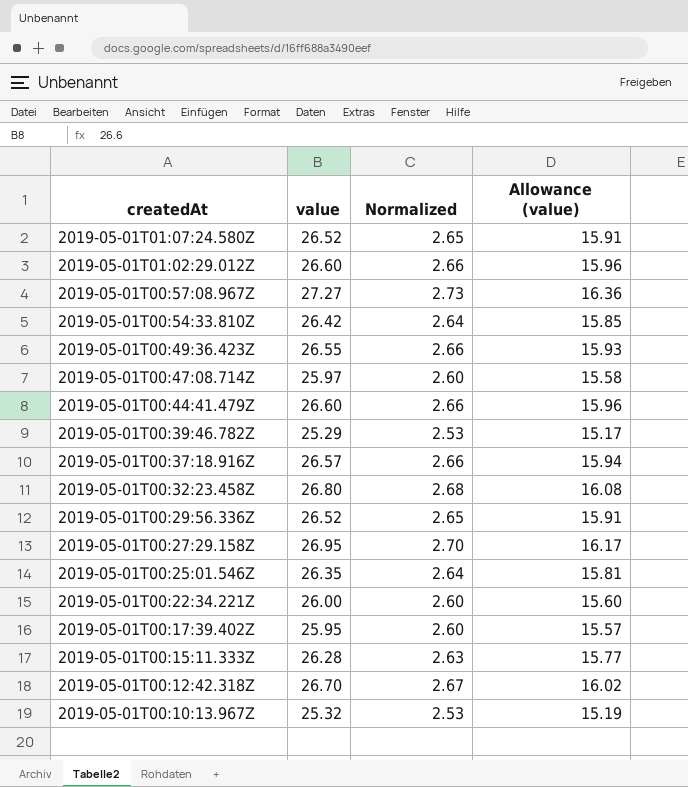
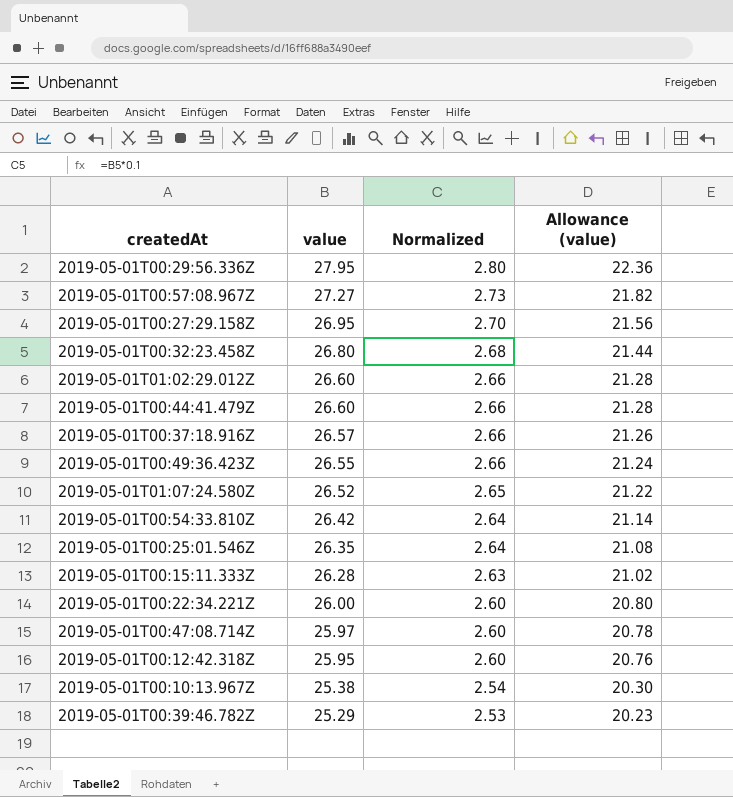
row order: createdAt descending -> value descending
column Allowance (value) | formula: [value] * 0.6 -> [value] * 0.8
row 2019-05-01T00:17:39.402Z: 25.95 | 2.60 | 15.57 -> none
2019-05-01T00:29:56.336Z | value: 26.52 -> 27.95
2019-05-01T00:29:56.336Z | Normalized: 2.65 -> 2.80
2019-05-01T00:12:42.318Z | value: 26.70 -> 25.95
2019-05-01T00:12:42.318Z | Normalized: 2.67 -> 2.60
2019-05-01T00:10:13.967Z | value: 25.32 -> 25.38
2019-05-01T00:10:13.967Z | Normalized: 2.53 -> 2.54

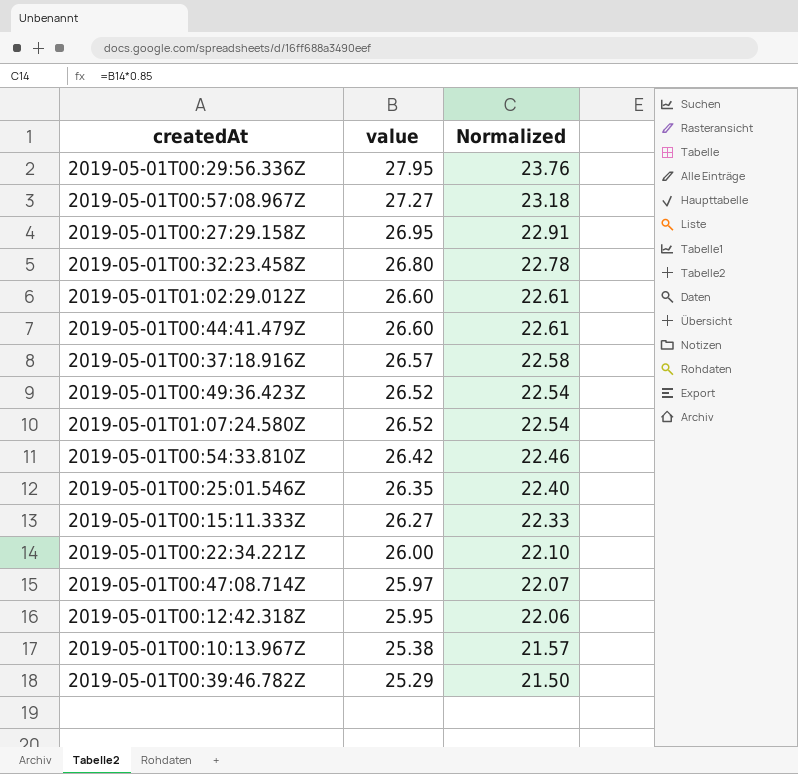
column Allowance (value) | formula: [value] * 0.8 -> none
column Normalized | formula: [value] * 0.1 -> [value] * 0.85
2019-05-01T00:49:36.423Z | value: 26.55 -> 26.52
2019-05-01T00:15:11.333Z | value: 26.28 -> 26.27

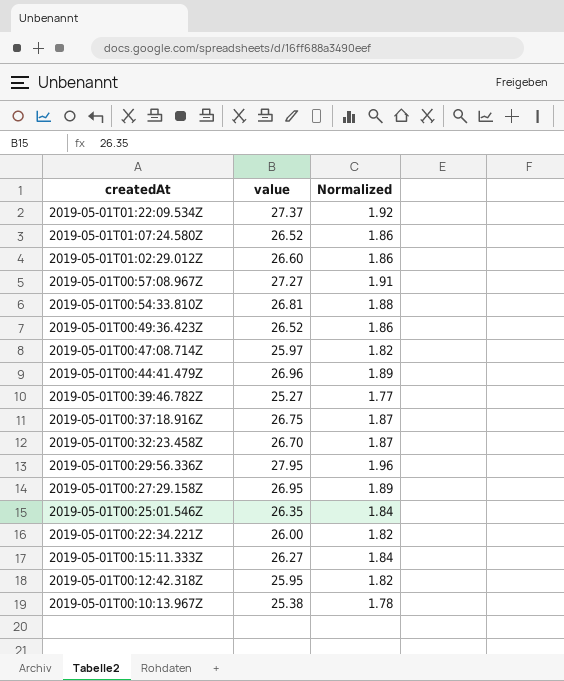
row order: value descending -> createdAt descending
column Normalized | formula: [value] * 0.85 -> [value] * 0.07
row 2019-05-01T01:22:09.534Z: none -> 27.37 | 1.92
2019-05-01T00:54:33.810Z | value: 26.42 -> 26.81
2019-05-01T00:44:41.479Z | value: 26.60 -> 26.96
2019-05-01T00:39:46.782Z | value: 25.29 -> 25.27
2019-05-01T00:37:18.916Z | value: 26.57 -> 26.75
2019-05-01T00:32:23.458Z | value: 26.80 -> 26.70

